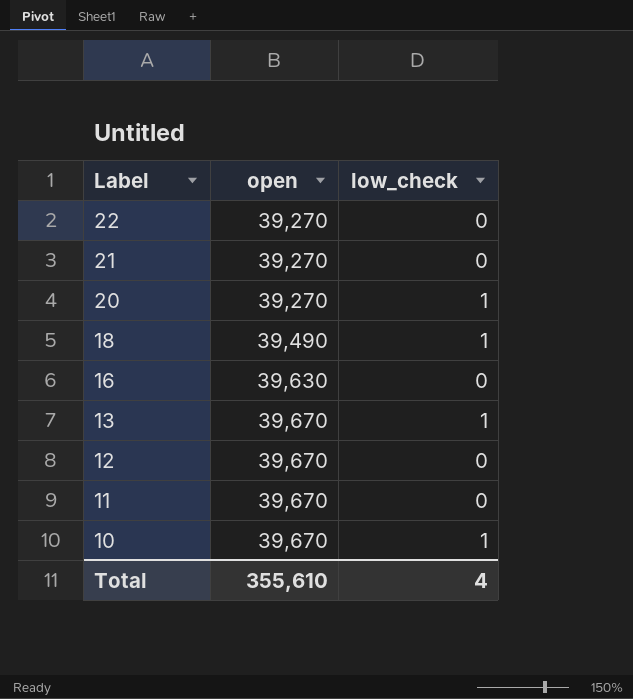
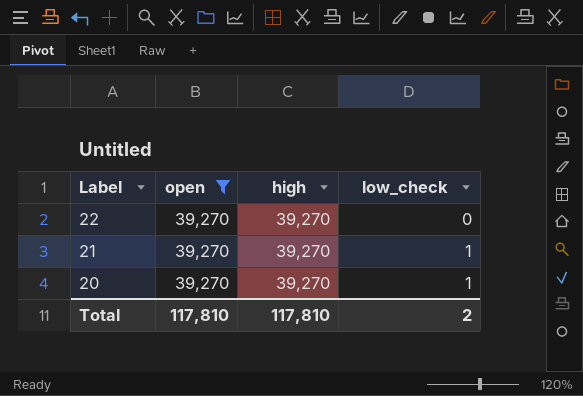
filter: none -> open = 39,270
column high | position: none -> 3
21 | low_check: 0 -> 1
Total | open: 355,610 -> 117,810
Total | low_check: 4 -> 2

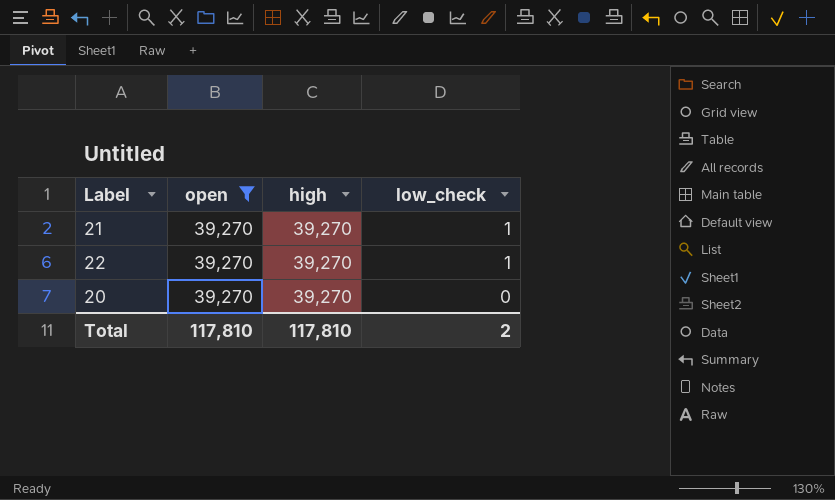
row order: Label descending -> low_check descending
22 | low_check: 0 -> 1
20 | low_check: 1 -> 0

